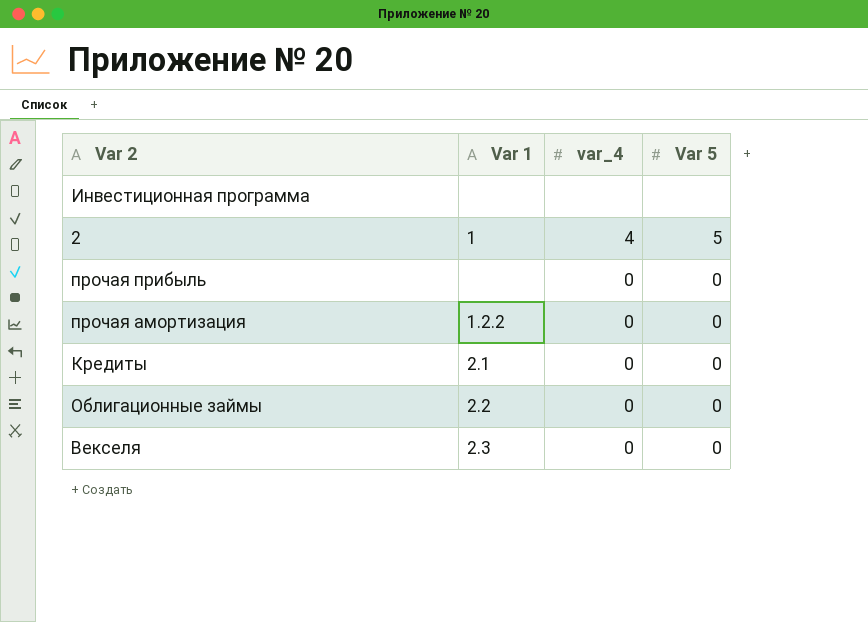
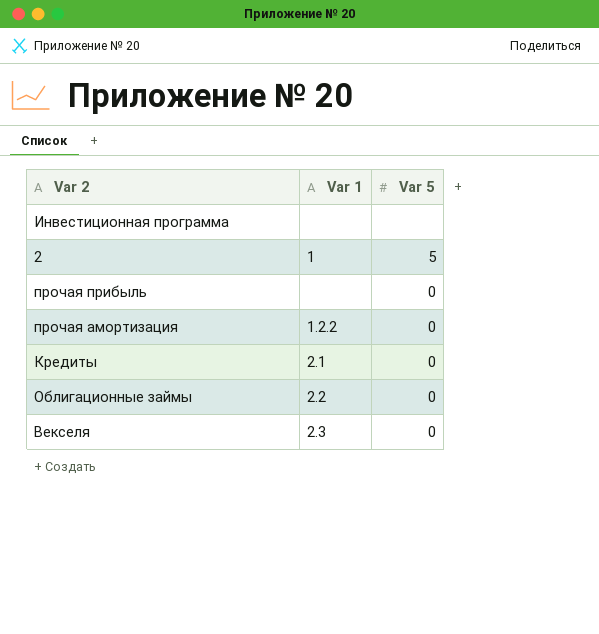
column var_4 | position: 3 -> none

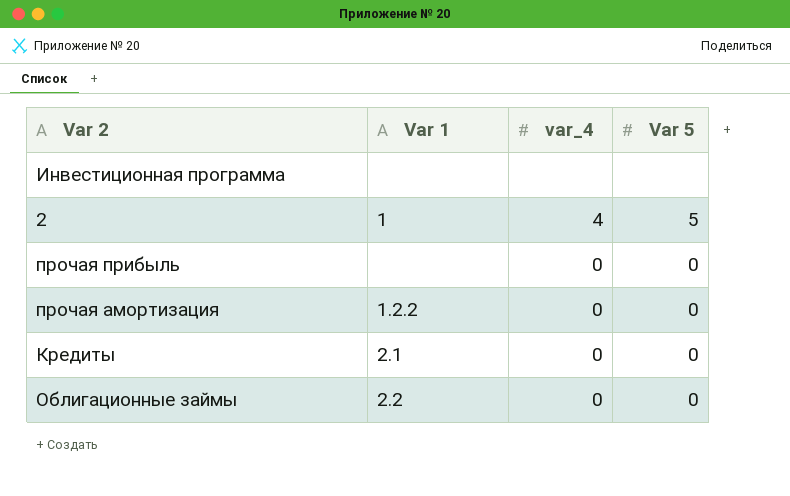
column var_4 | position: none -> 3
row Векселя: 2.3 | 0 -> none

